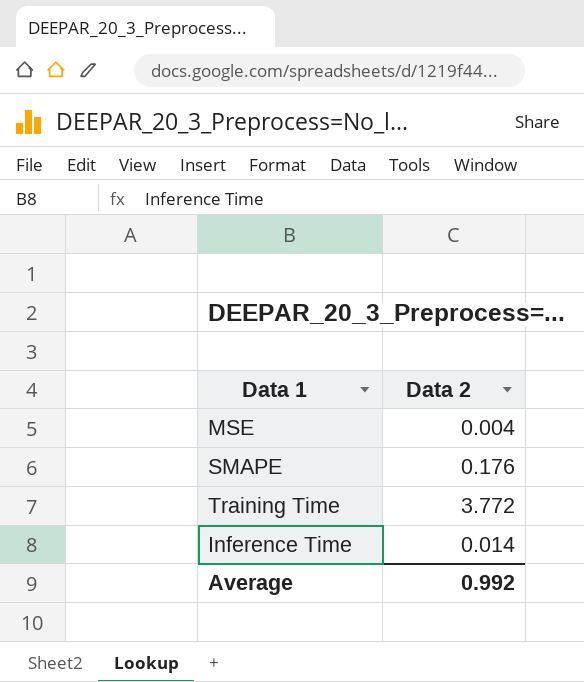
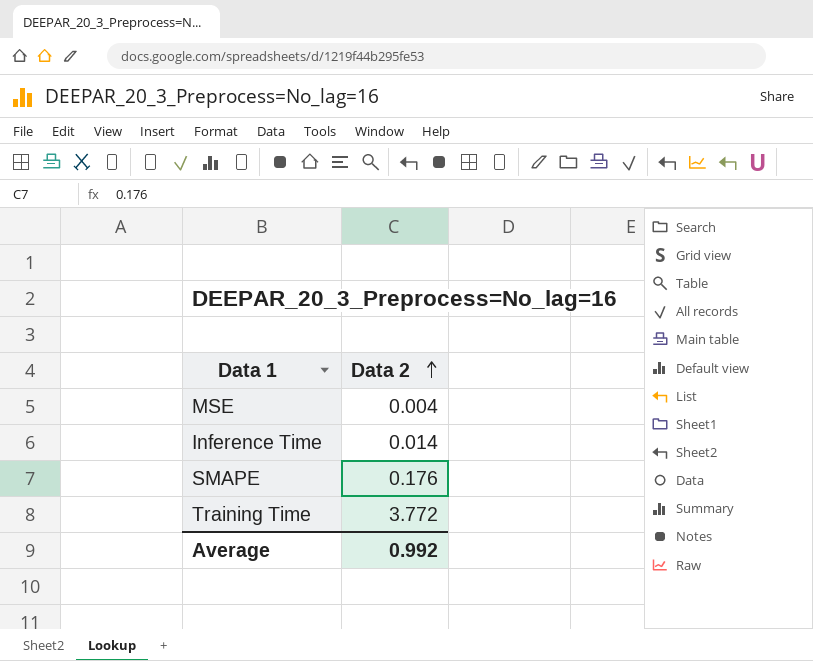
row order: none -> Data 2 ascending

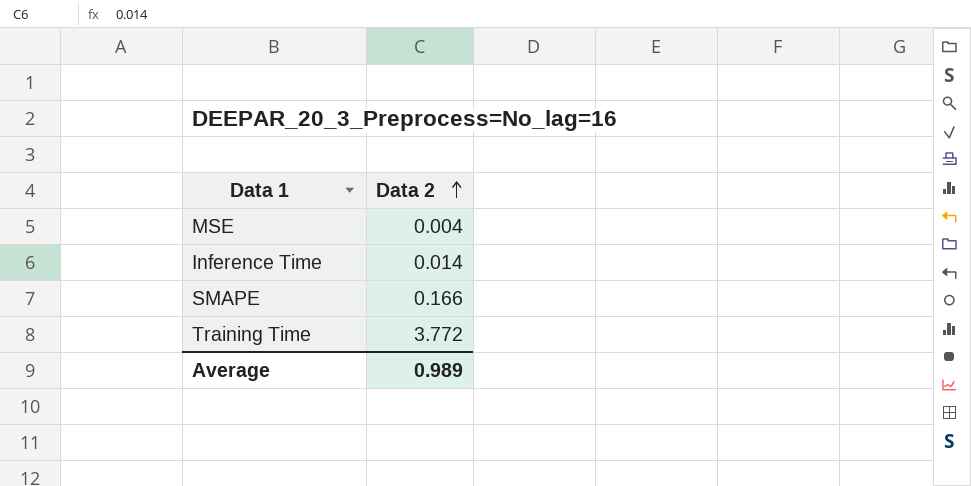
SMAPE | Data 2: 0.176 -> 0.166
Average | Data 2: 0.992 -> 0.989

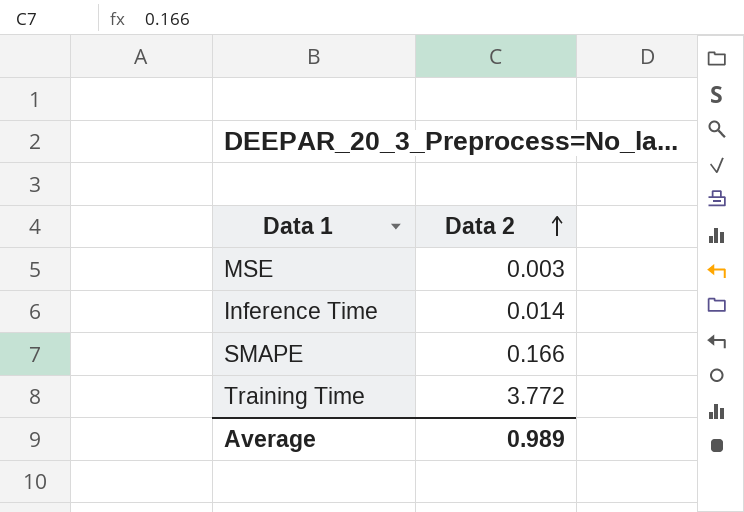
MSE | Data 2: 0.004 -> 0.003

